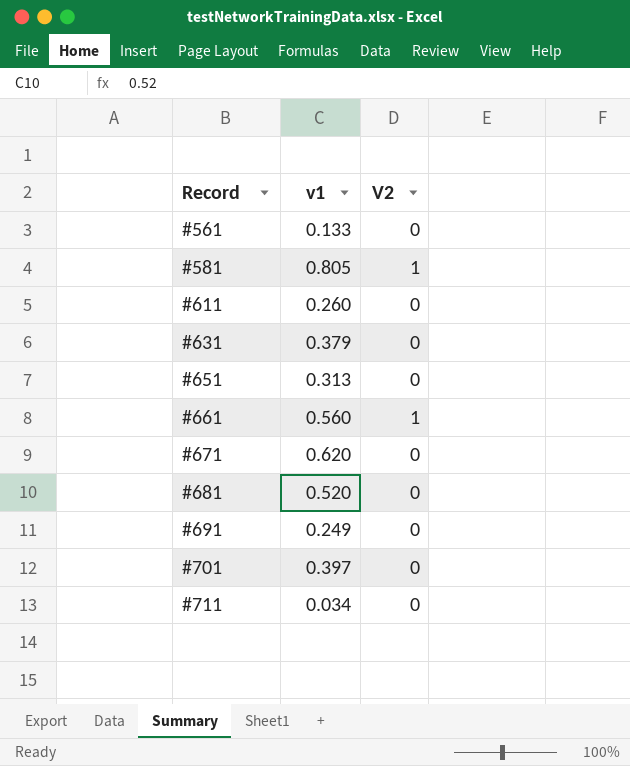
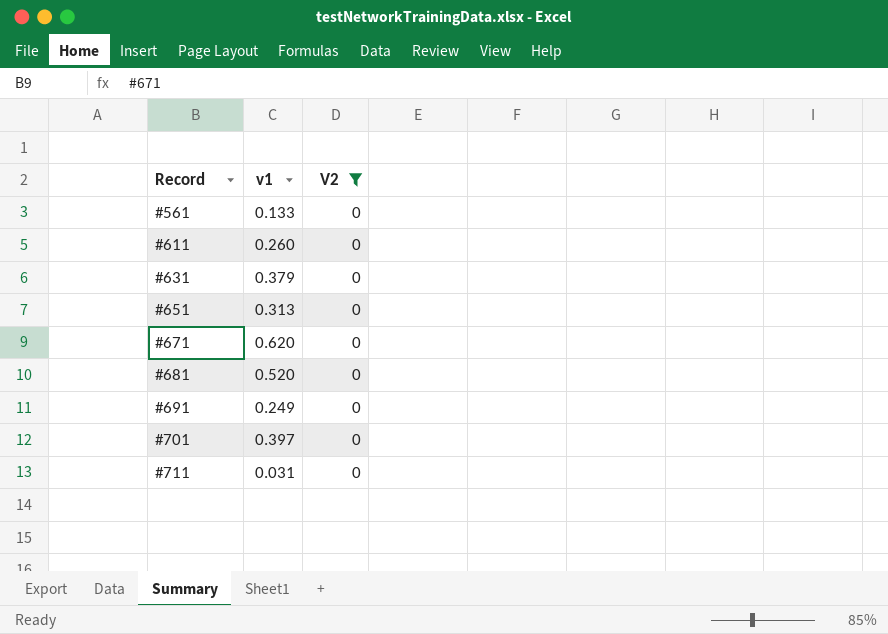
filter: none -> V2 = 0
#711 | v1: 0.034 -> 0.031

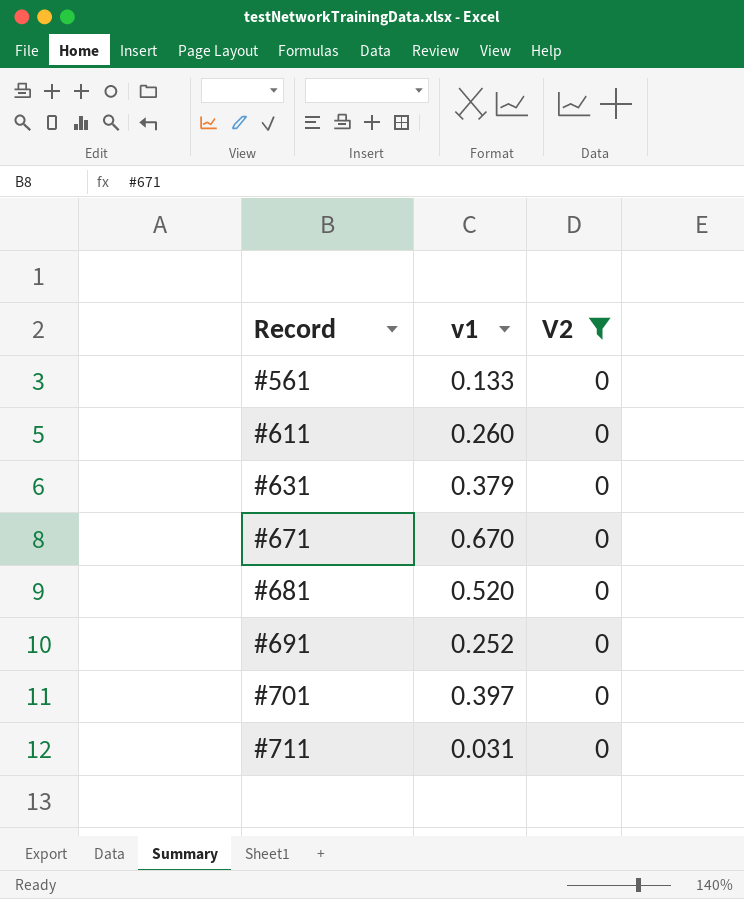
row #651: 0.313 | 0 -> none
#671 | v1: 0.620 -> 0.670
#691 | v1: 0.249 -> 0.252

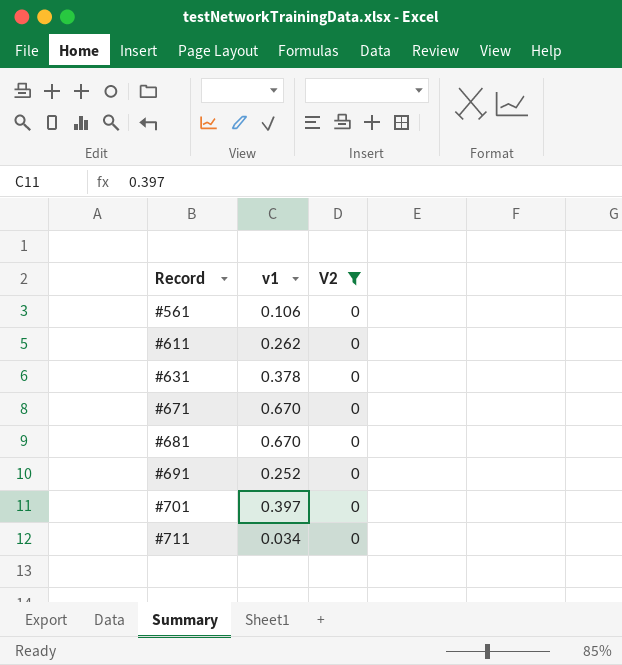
#561 | v1: 0.133 -> 0.106
#611 | v1: 0.260 -> 0.262
#631 | v1: 0.379 -> 0.378
#681 | v1: 0.520 -> 0.670
#711 | v1: 0.031 -> 0.034

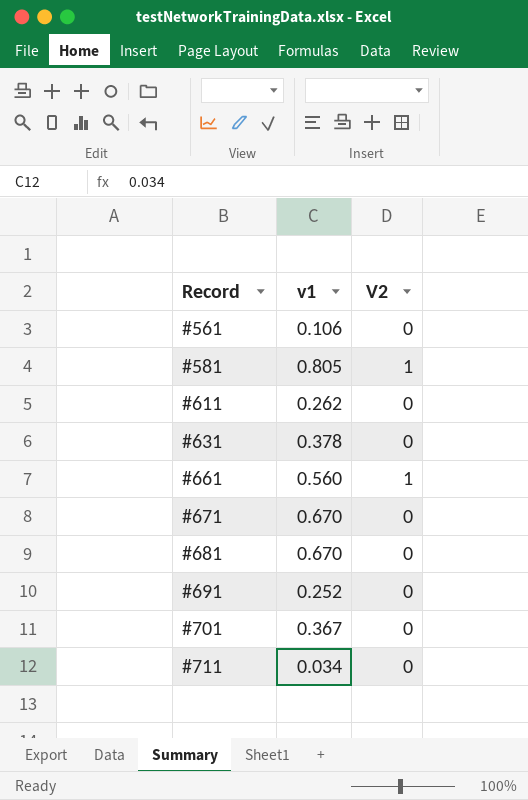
filter: V2 = 0 -> none
#701 | v1: 0.397 -> 0.367

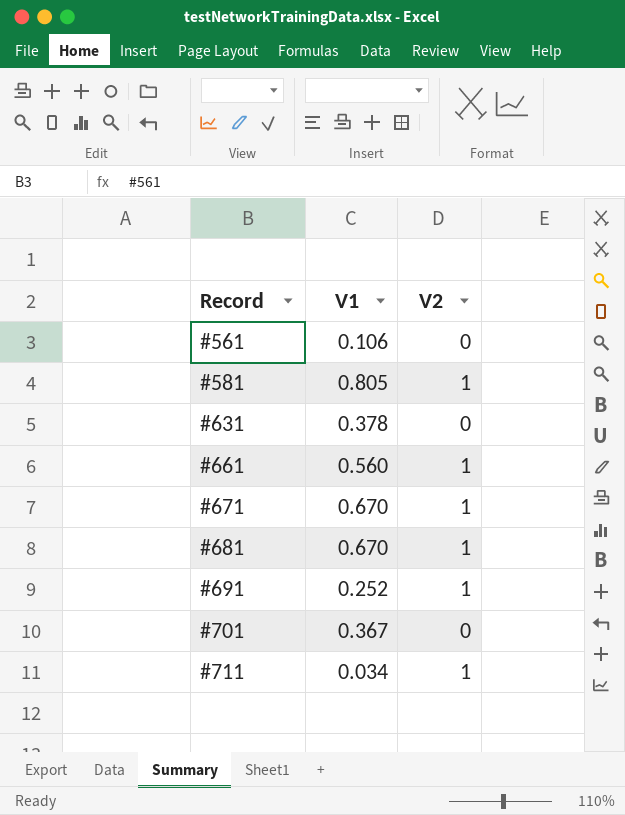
column name: v1 -> V1
row #611: 0.262 | 0 -> none
#671 | V2: 0 -> 1
#681 | V2: 0 -> 1
#691 | V2: 0 -> 1
#711 | V2: 0 -> 1

